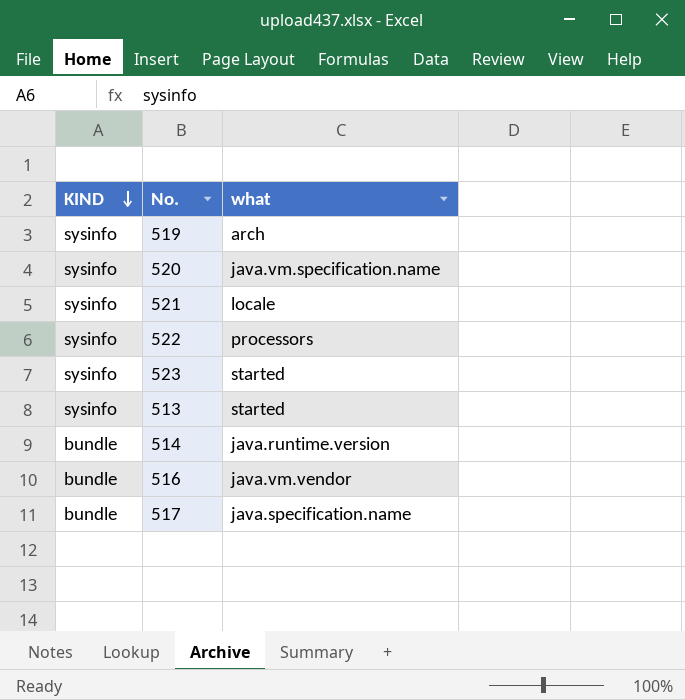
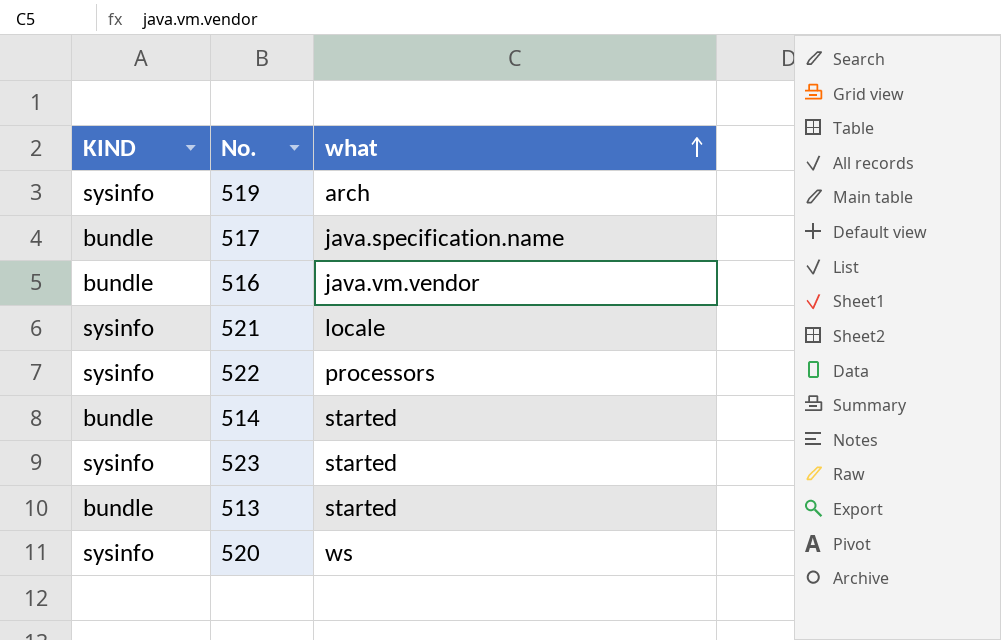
row order: KIND descending -> what ascending
514 | what: java.runtime.version -> started
513 | KIND: sysinfo -> bundle
520 | what: java.vm.specification.name -> ws

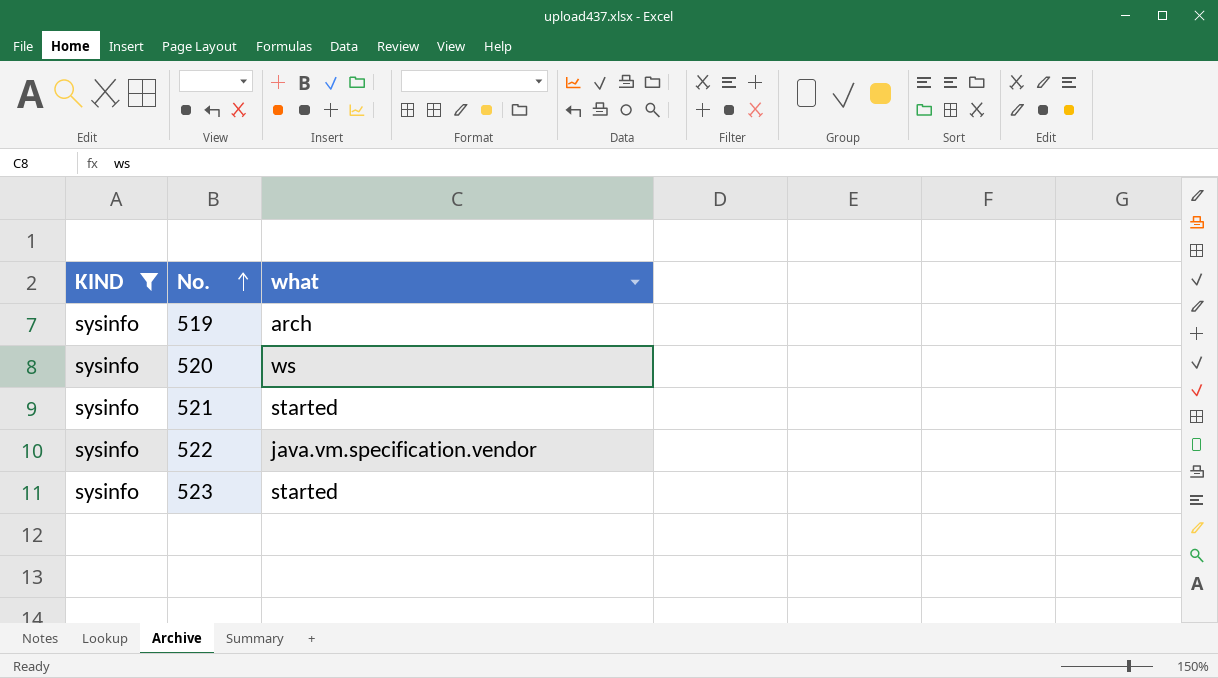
filter: none -> KIND = sysinfo
row order: what ascending -> No. ascending
521 | what: locale -> started
522 | what: processors -> java.vm.specification.vendor

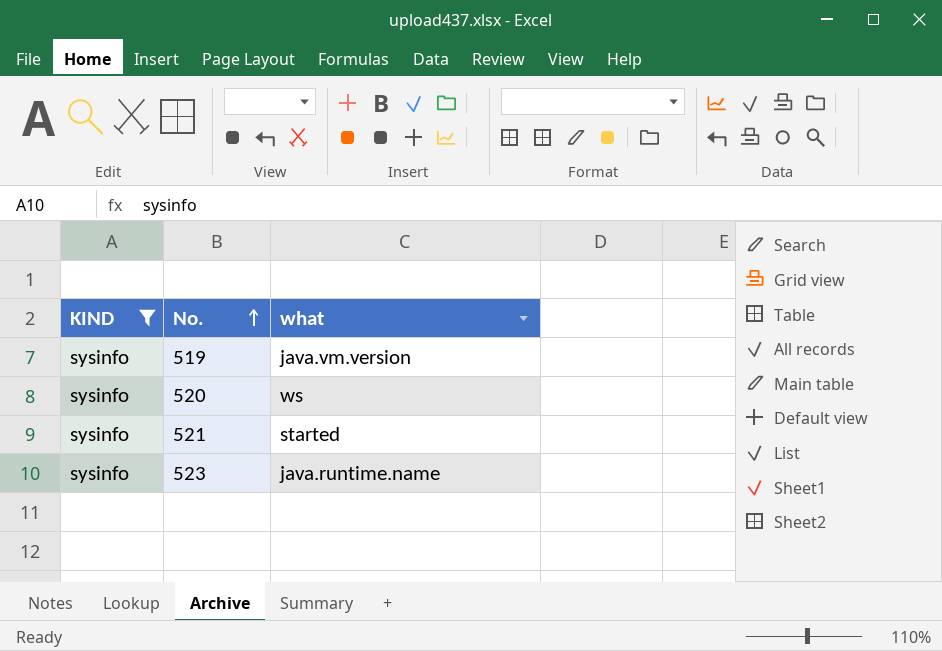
row 522: sysinfo | java.vm.specification.vendor -> none
519 | what: arch -> java.vm.version
523 | what: started -> java.runtime.name

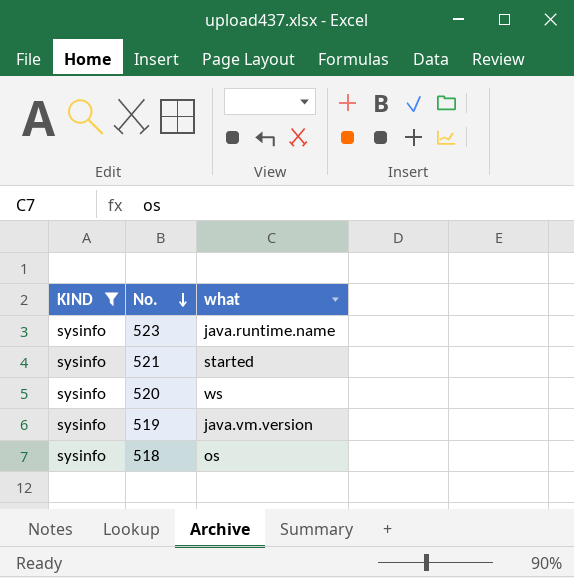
row order: No. ascending -> No. descending
row 518: none -> sysinfo | os

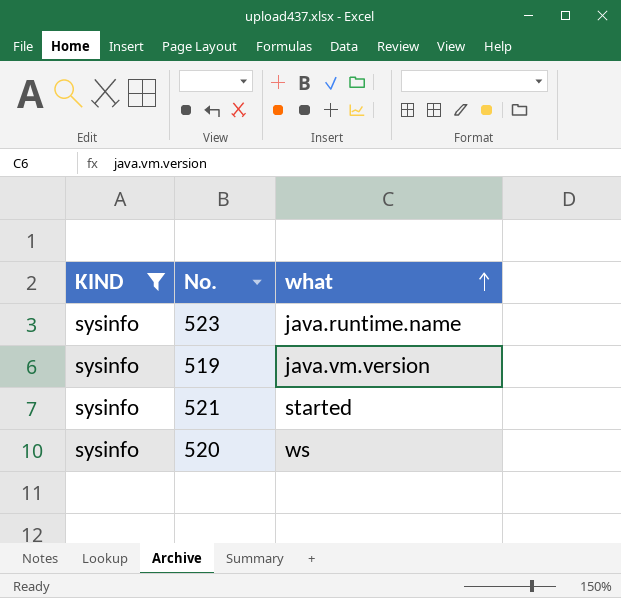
row order: No. descending -> what ascending
row 518: sysinfo | os -> none

